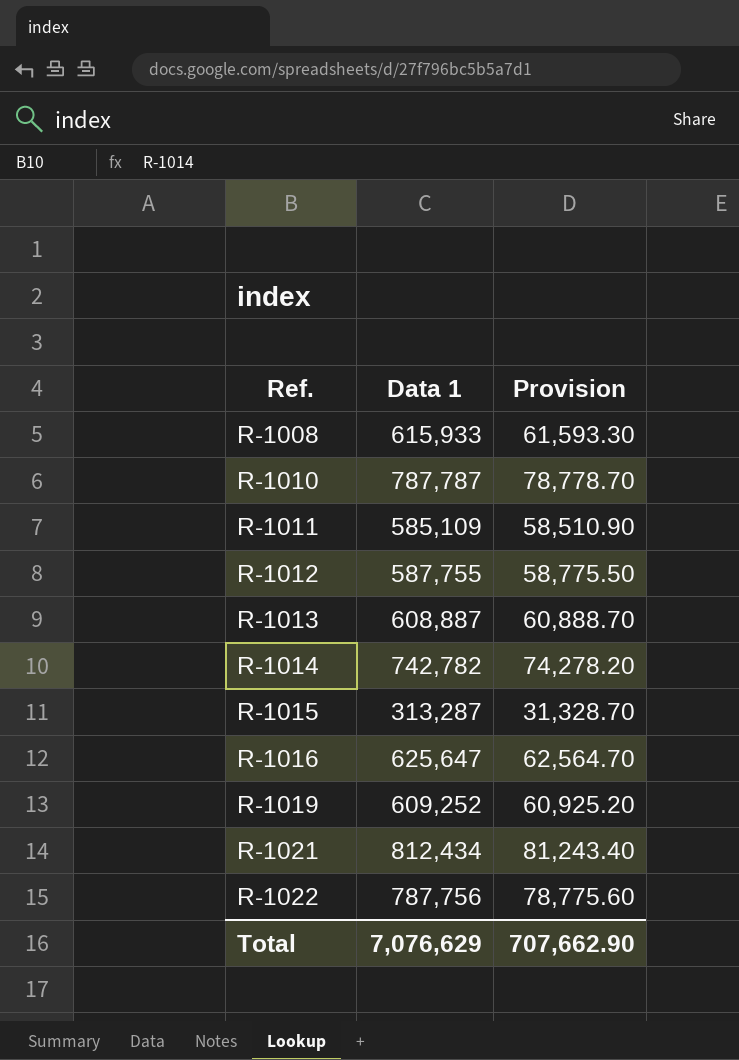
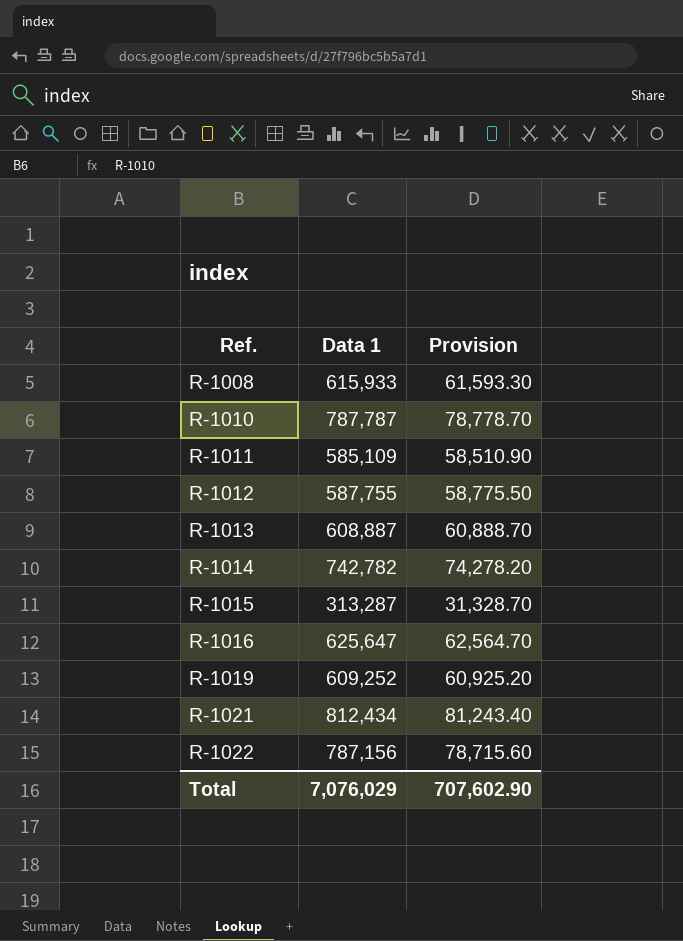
R-1022 | Data 1: 787,756 -> 787,156
R-1022 | Provision: 78,775.60 -> 78,715.60
Total | Data 1: 7,076,629 -> 7,076,029
Total | Provision: 707,662.90 -> 707,602.90

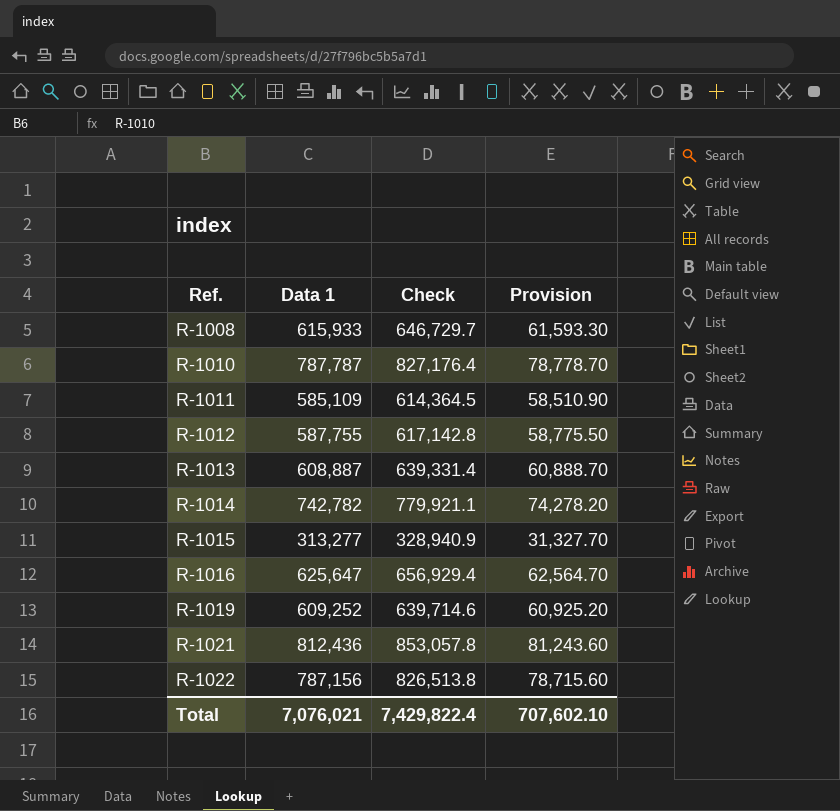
column Check | formula: none -> [Data 1] * 1.05
R-1015 | Data 1: 313,287 -> 313,277
R-1015 | Provision: 31,328.70 -> 31,327.70
R-1021 | Data 1: 812,434 -> 812,436
R-1021 | Provision: 81,243.40 -> 81,243.60
Total | Data 1: 7,076,029 -> 7,076,021
Total | Provision: 707,602.90 -> 707,602.10

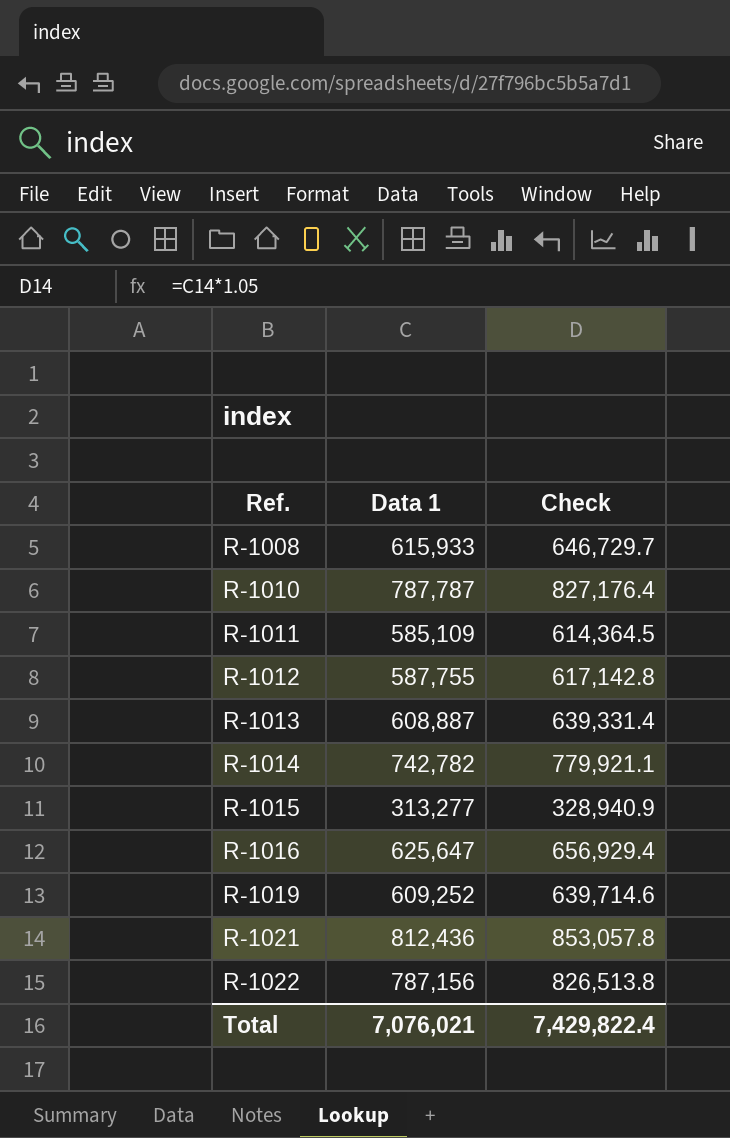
column Provision | formula: [Data 1] * 0.1 -> none

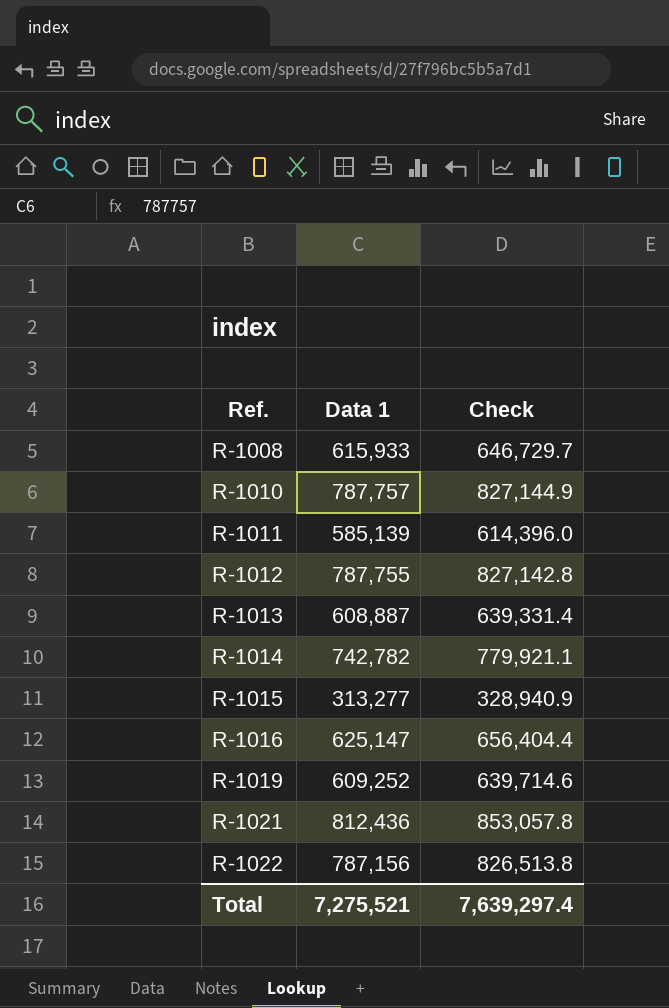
R-1010 | Data 1: 787,787 -> 787,757
R-1010 | Check: 827,176.4 -> 827,144.9
R-1011 | Data 1: 585,109 -> 585,139
R-1011 | Check: 614,364.5 -> 614,396.0
R-1012 | Data 1: 587,755 -> 787,755
R-1012 | Check: 617,142.8 -> 827,142.8
R-1016 | Data 1: 625,647 -> 625,147
R-1016 | Check: 656,929.4 -> 656,404.4
Total | Data 1: 7,076,021 -> 7,275,521
Total | Check: 7,429,822.4 -> 7,639,297.4

